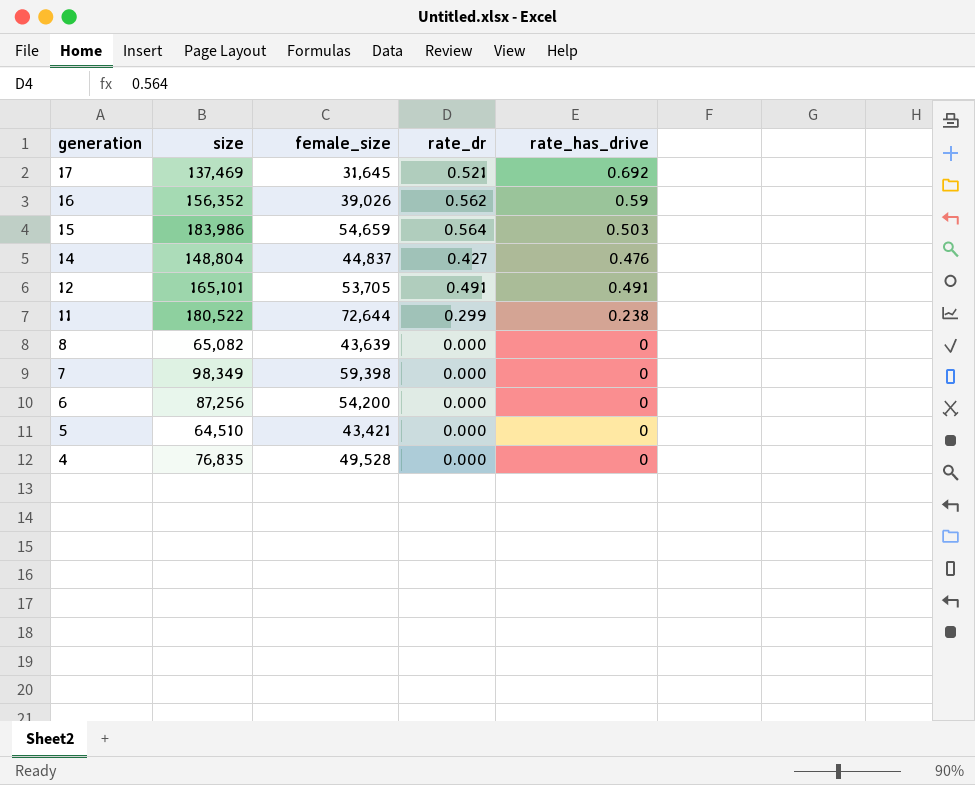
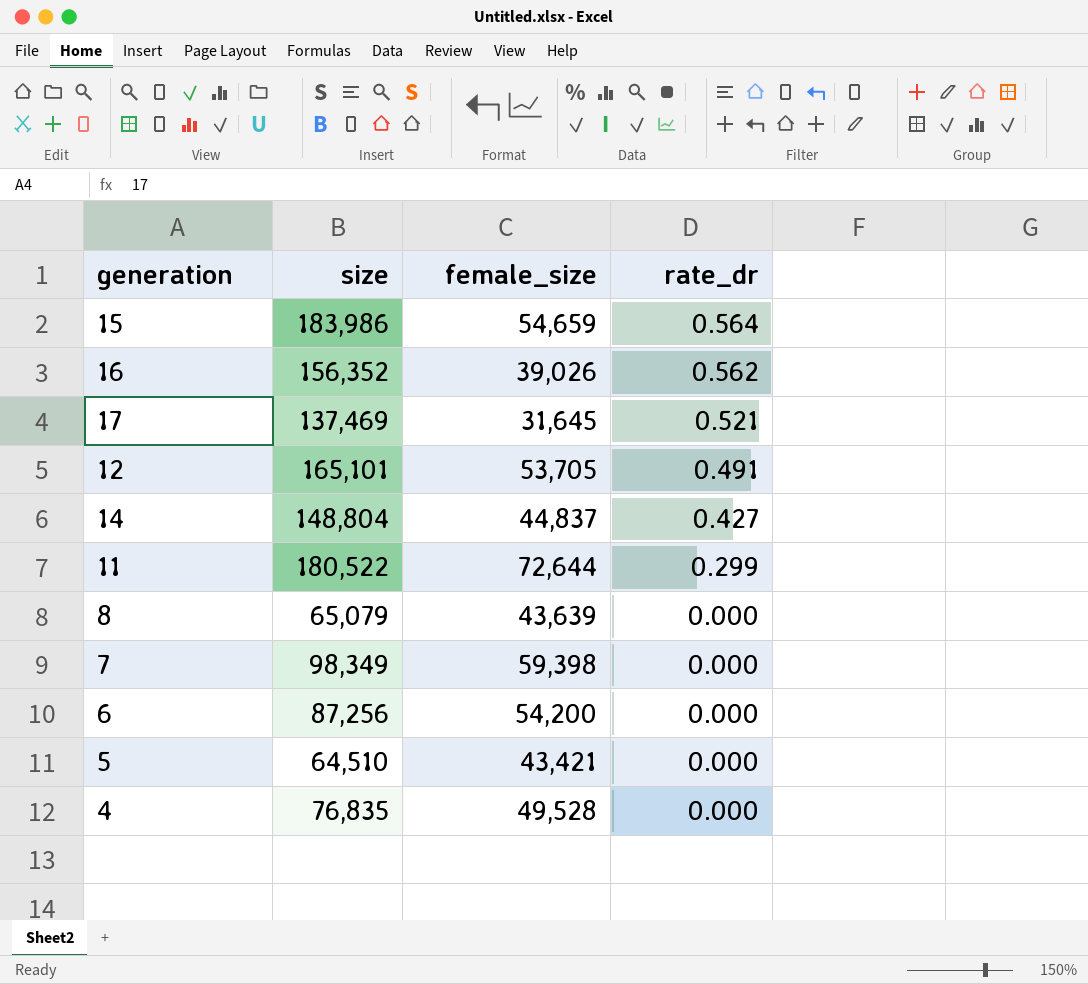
row order: generation descending -> rate_dr descending
column rate_has_drive | position: 5 -> none
8 | size: 65,082 -> 65,079

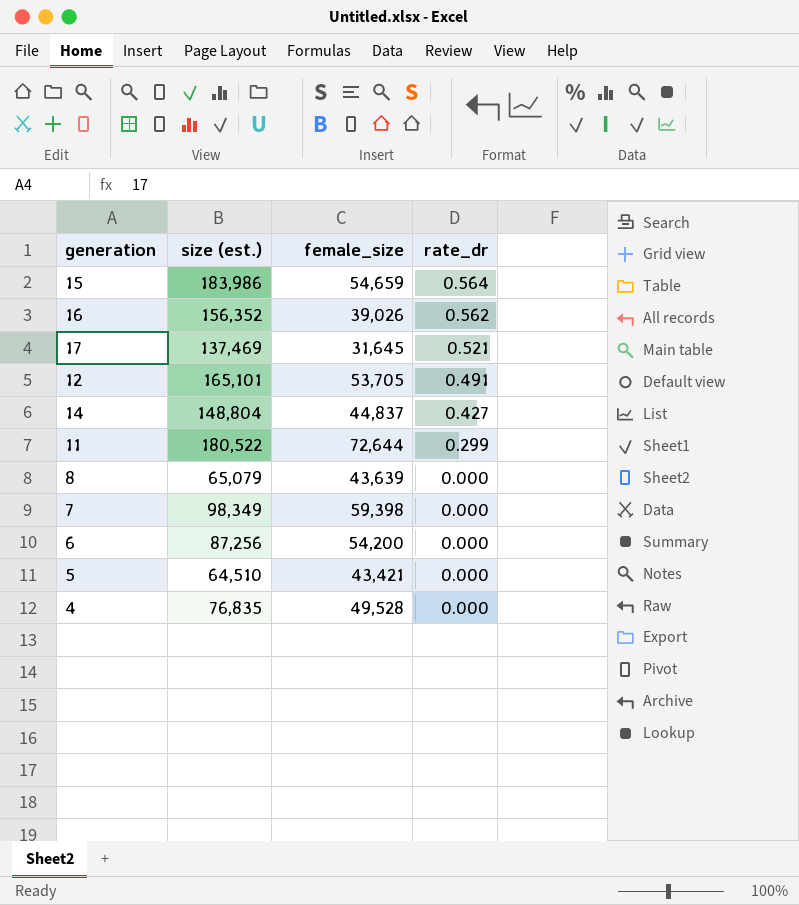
column name: size -> size (est.)

